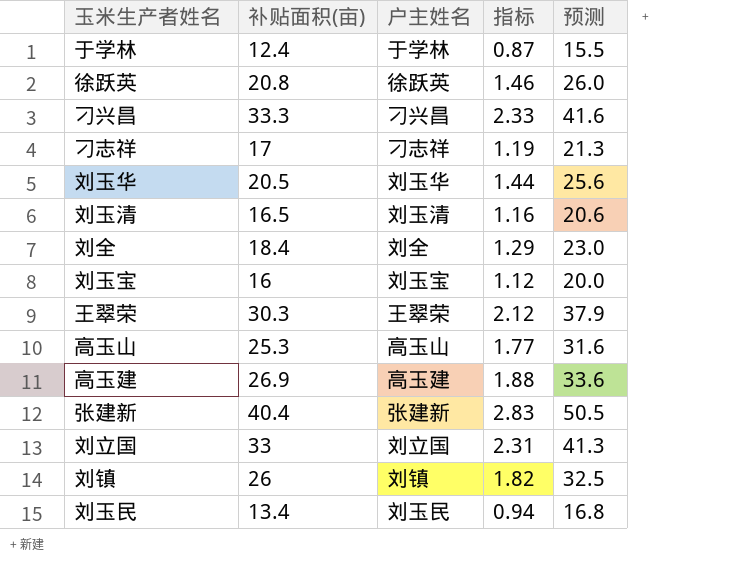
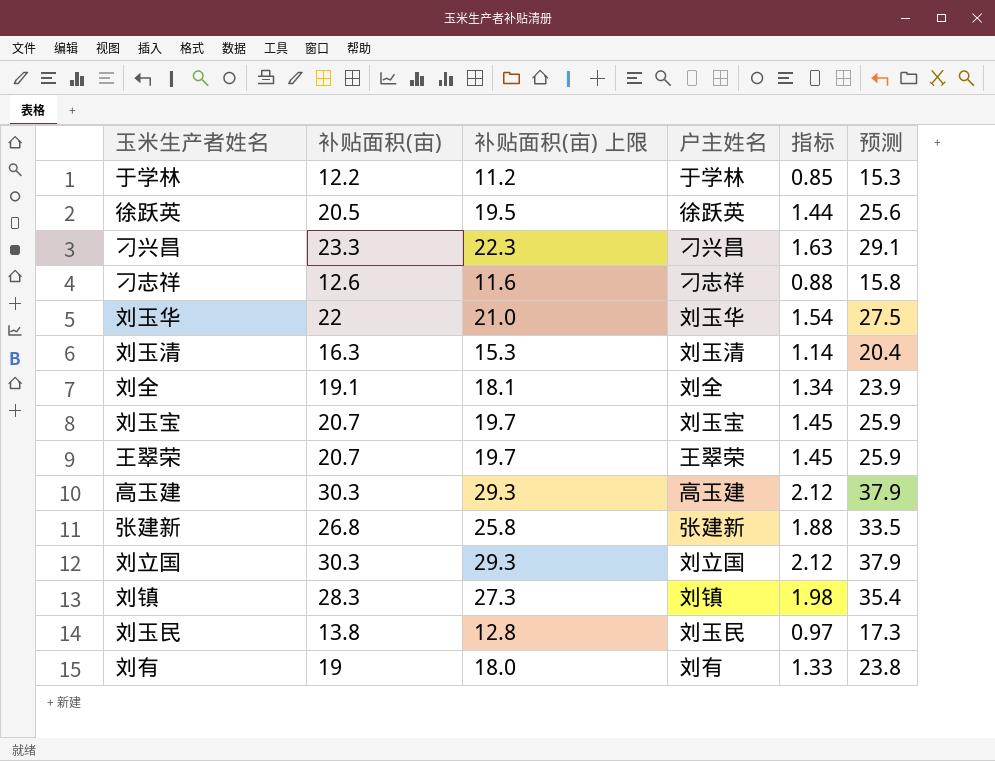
column 补贴面积(亩) 上限 | formula: none -> [补贴面积(亩)] - 1
row 高玉山: 25.3 | 高玉山 | 1.77 | 31.6 -> none
于学林 | 补贴面积(亩): 12.4 -> 12.2
于学林 | 指标: 0.87 -> 0.85
于学林 | 预测: 15.5 -> 15.3
徐跃英 | 补贴面积(亩): 20.8 -> 20.5
徐跃英 | 指标: 1.46 -> 1.44
徐跃英 | 预测: 26.0 -> 25.6
刁兴昌 | 补贴面积(亩): 33.3 -> 23.3
刁兴昌 | 指标: 2.33 -> 1.63
刁兴昌 | 预测: 41.6 -> 29.1
刁志祥 | 补贴面积(亩): 17 -> 12.6
刁志祥 | 指标: 1.19 -> 0.88
刁志祥 | 预测: 21.3 -> 15.8
刘玉华 | 补贴面积(亩): 20.5 -> 22
刘玉华 | 指标: 1.44 -> 1.54
刘玉华 | 预测: 25.6 -> 27.5
刘玉清 | 补贴面积(亩): 16.5 -> 16.3
刘玉清 | 指标: 1.16 -> 1.14
刘玉清 | 预测: 20.6 -> 20.4
刘全 | 补贴面积(亩): 18.4 -> 19.1
刘全 | 指标: 1.29 -> 1.34
刘全 | 预测: 23.0 -> 23.9
刘玉宝 | 补贴面积(亩): 16 -> 20.7
刘玉宝 | 指标: 1.12 -> 1.45
刘玉宝 | 预测: 20.0 -> 25.9
王翠荣 | 补贴面积(亩): 30.3 -> 20.7
王翠荣 | 指标: 2.12 -> 1.45
王翠荣 | 预测: 37.9 -> 25.9
高玉建 | 补贴面积(亩): 26.9 -> 30.3
高玉建 | 指标: 1.88 -> 2.12
高玉建 | 预测: 33.6 -> 37.9
张建新 | 补贴面积(亩): 40.4 -> 26.8
张建新 | 指标: 2.83 -> 1.88
张建新 | 预测: 50.5 -> 33.5
刘立国 | 补贴面积(亩): 33 -> 30.3
刘立国 | 指标: 2.31 -> 2.12
刘立国 | 预测: 41.3 -> 37.9
刘镇 | 补贴面积(亩): 26 -> 28.3
刘镇 | 指标: 1.82 -> 1.98
刘镇 | 预测: 32.5 -> 35.4
刘玉民 | 补贴面积(亩): 13.4 -> 13.8
刘玉民 | 指标: 0.94 -> 0.97
刘玉民 | 预测: 16.8 -> 17.3
row 刘有: none -> 19 | 18.0 | 刘有 | 1.33 | 23.8

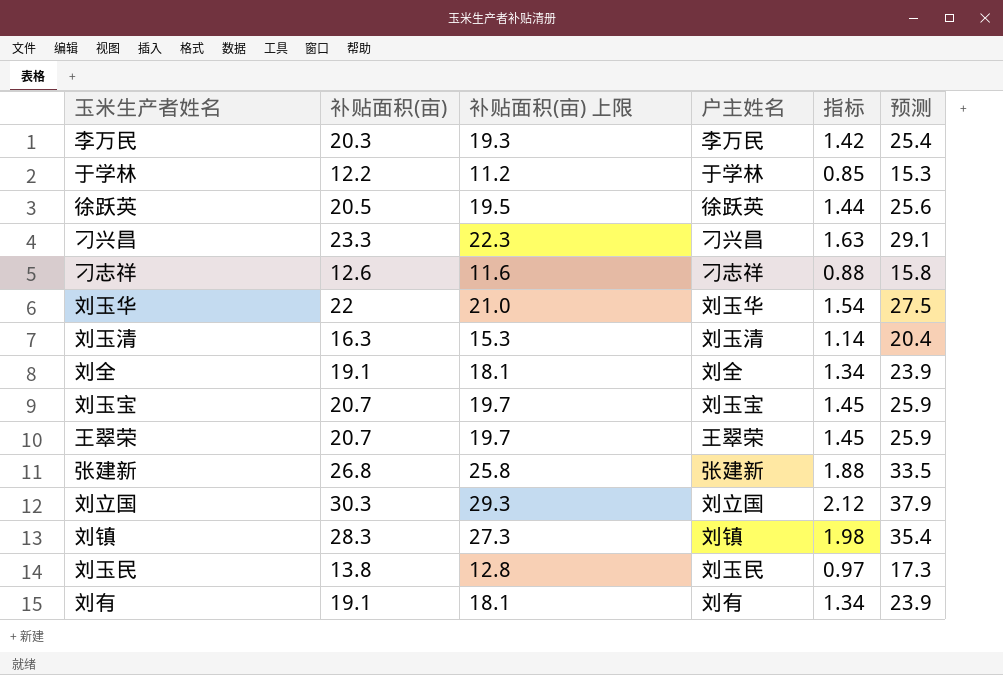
row 高玉建: 30.3 | 29.3 | 高玉建 | 2.12 | 37.9 -> none
row 李万民: none -> 20.3 | 19.3 | 李万民 | 1.42 | 25.4
刘有 | 补贴面积(亩): 19 -> 19.1
刘有 | 补贴面积(亩) 上限: 18.0 -> 18.1
刘有 | 指标: 1.33 -> 1.34
刘有 | 预测: 23.8 -> 23.9

